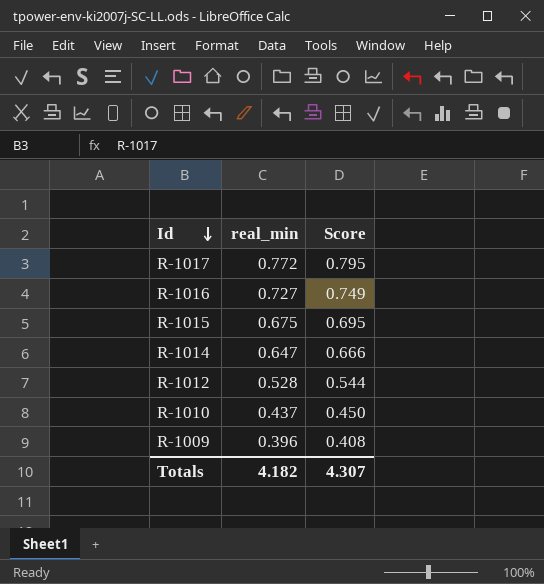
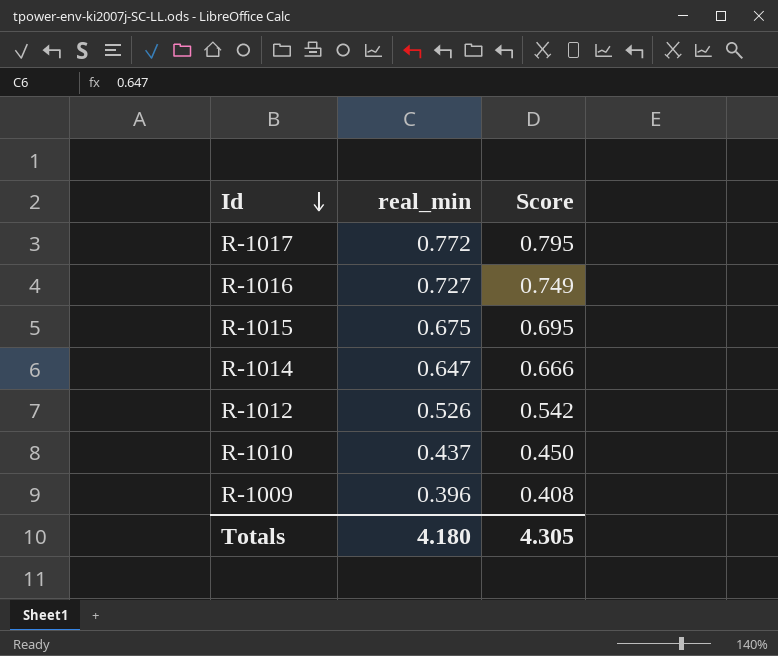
R-1012 | real_min: 0.528 -> 0.526
R-1012 | Score: 0.544 -> 0.542
Totals | real_min: 4.182 -> 4.180
Totals | Score: 4.307 -> 4.305

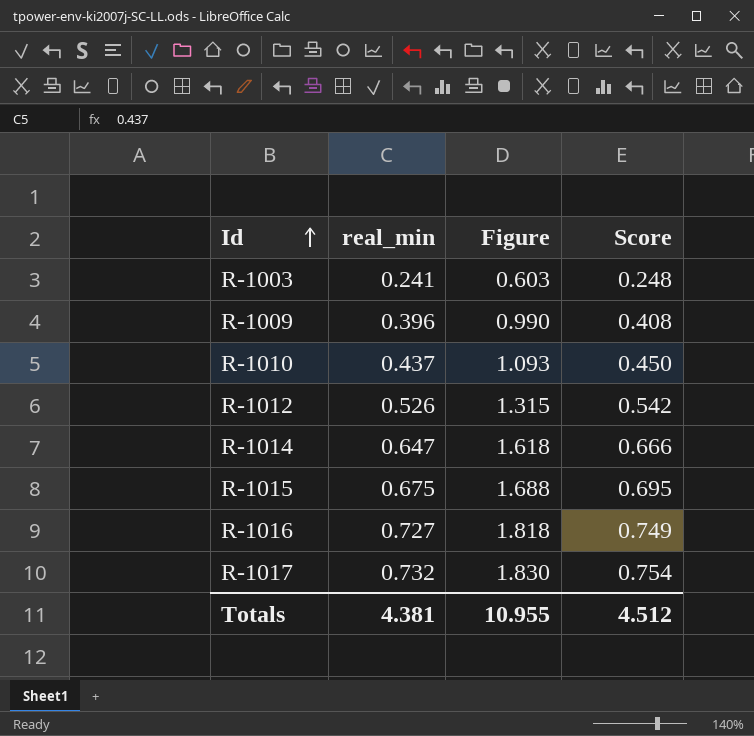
row order: Id descending -> Id ascending
column Figure | formula: none -> [real_min] * 2.5
row R-1003: none -> 0.241 | 0.603 | 0.248
R-1017 | real_min: 0.772 -> 0.732
R-1017 | Score: 0.795 -> 0.754
Totals | real_min: 4.180 -> 4.381
Totals | Score: 4.305 -> 4.512

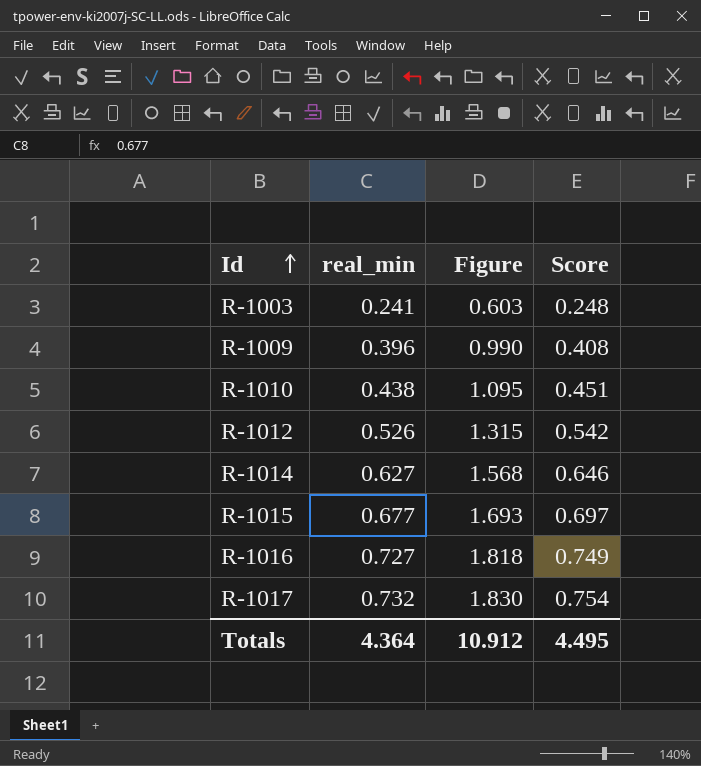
R-1010 | real_min: 0.437 -> 0.438
R-1010 | Figure: 1.093 -> 1.095
R-1010 | Score: 0.450 -> 0.451
R-1014 | real_min: 0.647 -> 0.627
R-1014 | Figure: 1.618 -> 1.568
R-1014 | Score: 0.666 -> 0.646
R-1015 | real_min: 0.675 -> 0.677
R-1015 | Figure: 1.688 -> 1.693
R-1015 | Score: 0.695 -> 0.697
Totals | real_min: 4.381 -> 4.364
Totals | Figure: 10.955 -> 10.912
Totals | Score: 4.512 -> 4.495

